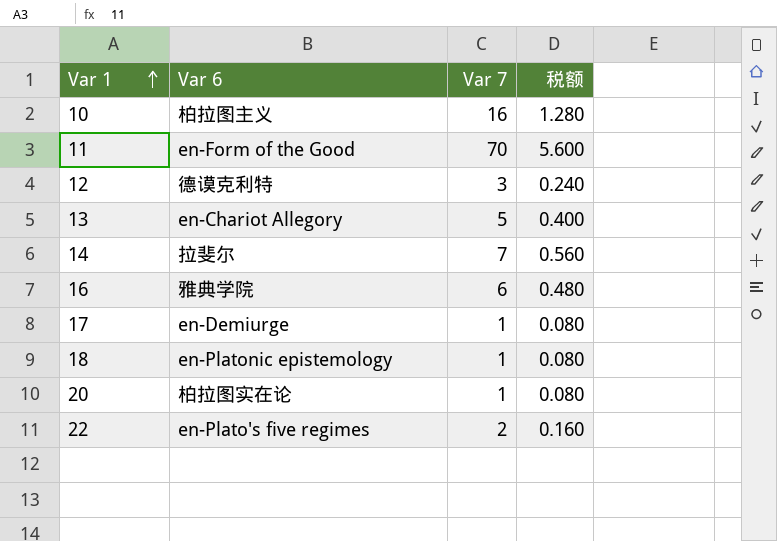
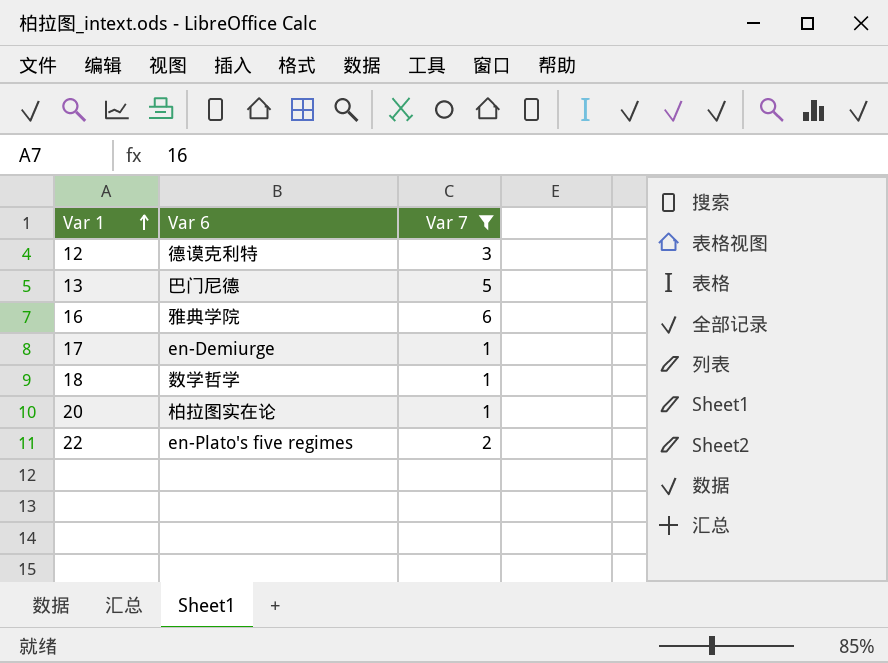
filter: none -> Var 7 <= 6
column 税额 | formula: [Var 7] * 0.08 -> none
13 | Var 6: en-Chariot Allegory -> 巴门尼德
18 | Var 6: en-Platonic epistemology -> 数学哲学

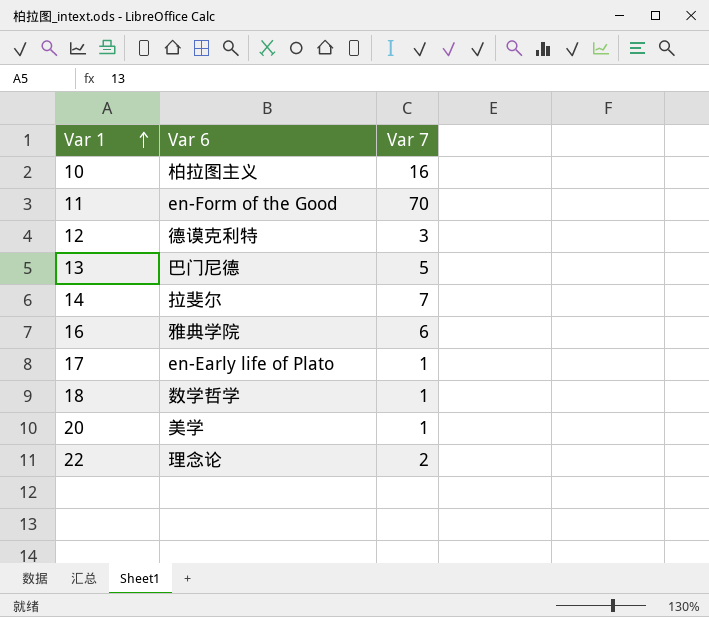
filter: Var 7 <= 6 -> none
17 | Var 6: en-Demiurge -> en-Early life of Plato
20 | Var 6: 柏拉图实在论 -> 美学
22 | Var 6: en-Plato's five regimes -> 理念论

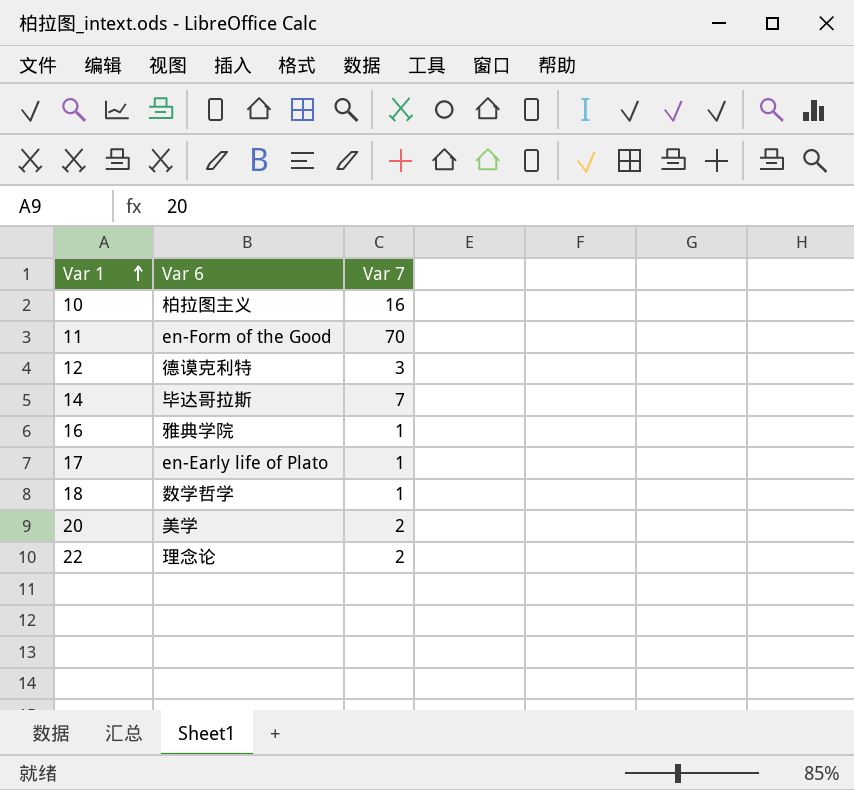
row 13: 巴门尼德 | 5 -> none
14 | Var 6: 拉斐尔 -> 毕达哥拉斯
16 | Var 7: 6 -> 1
20 | Var 7: 1 -> 2

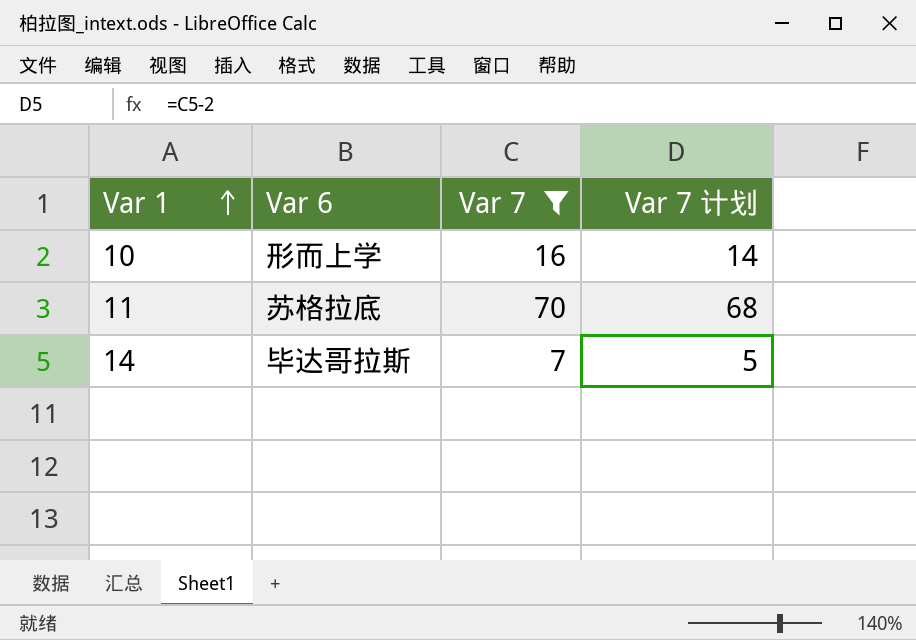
filter: none -> Var 7 >= 7
column Var 7 计划 | formula: none -> [Var 7] - 2
10 | Var 6: 柏拉图主义 -> 形而上学
11 | Var 6: en-Form of the Good -> 苏格拉底

